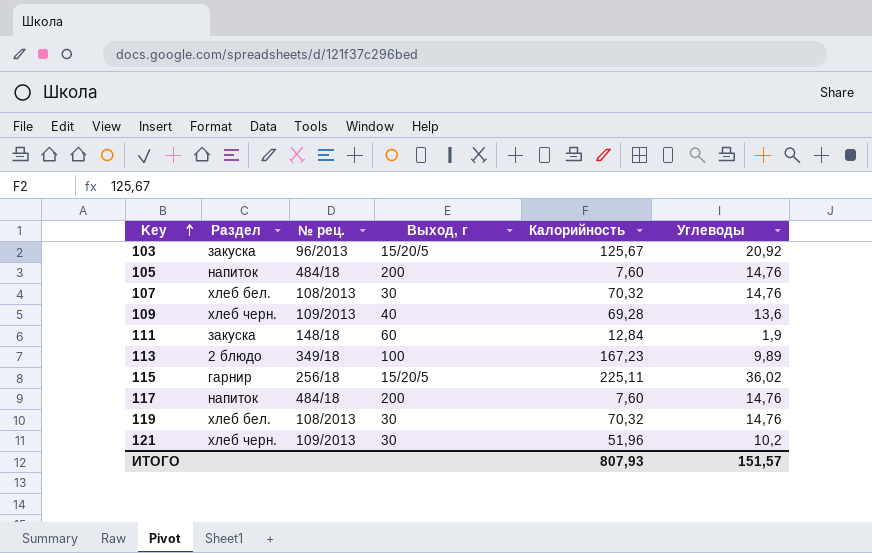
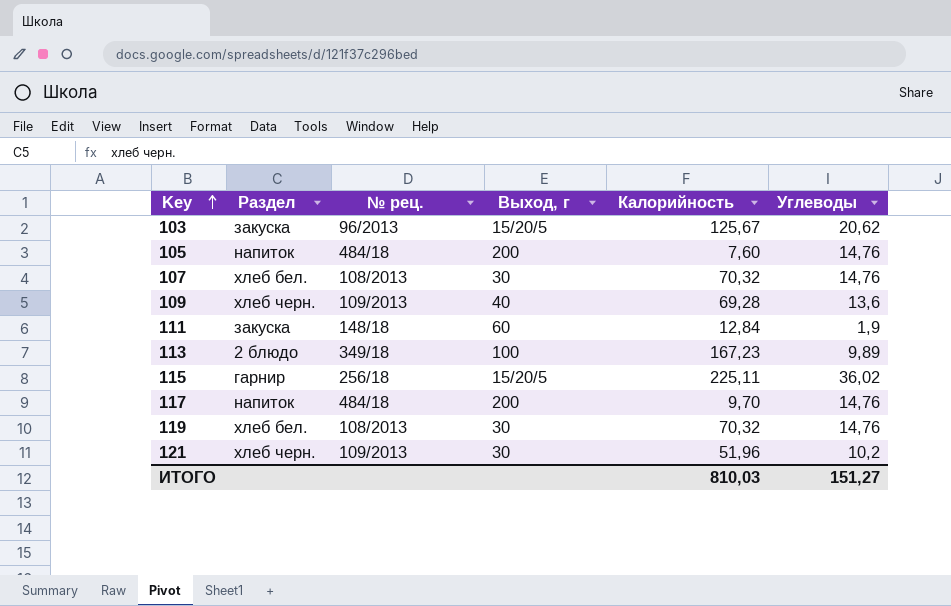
103 | Углеводы: 20,92 -> 20,62
117 | Калорийность: 7,60 -> 9,70
ИТОГО | Калорийность: 807,93 -> 810,03
ИТОГО | Углеводы: 151,57 -> 151,27

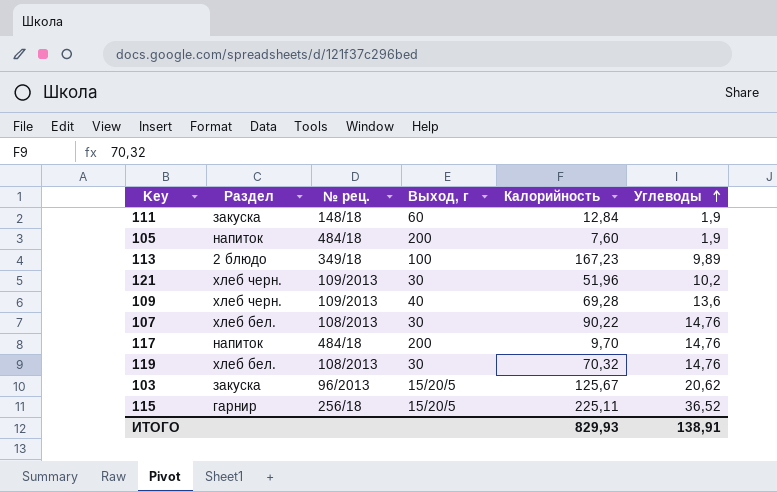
row order: Key ascending -> Углеводы ascending
105 | Углеводы: 14,76 -> 1,9
107 | Калорийность: 70,32 -> 90,22
115 | Углеводы: 36,02 -> 36,52
ИТОГО | Калорийность: 810,03 -> 829,93
ИТОГО | Углеводы: 151,27 -> 138,91

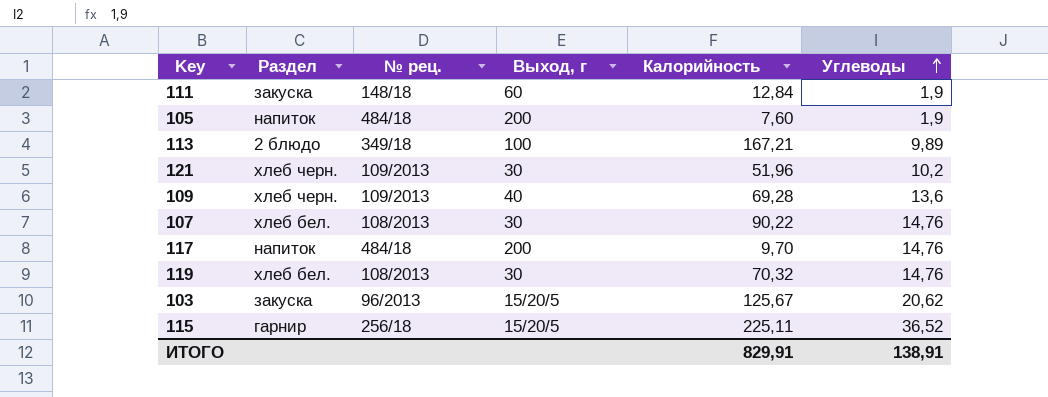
113 | Калорийность: 167,23 -> 167,21
ИТОГО | Калорийность: 829,93 -> 829,91

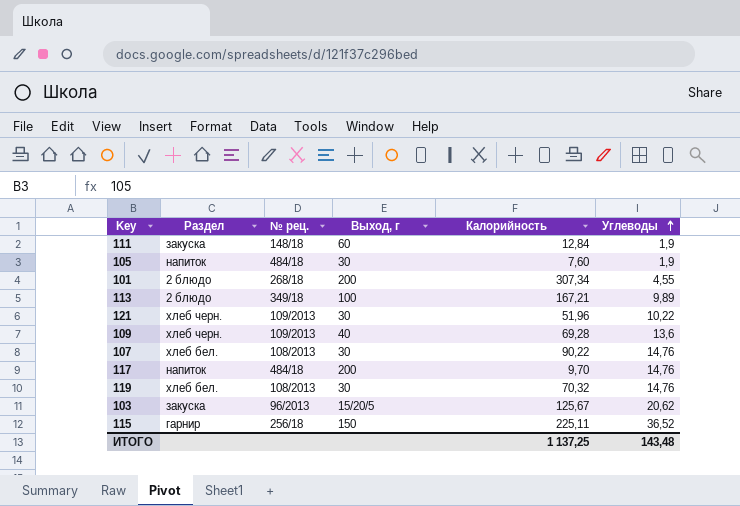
105 | Выход, г: 200 -> 30
row 101: none -> 2 блюдо | 268/18 | 200 | 307,34 | 4,55
121 | Углеводы: 10,2 -> 10,22
115 | Выход, г: 15/20/5 -> 150
ИТОГО | Калорийность: 829,91 -> 1 137,25
ИТОГО | Углеводы: 138,91 -> 143,48

